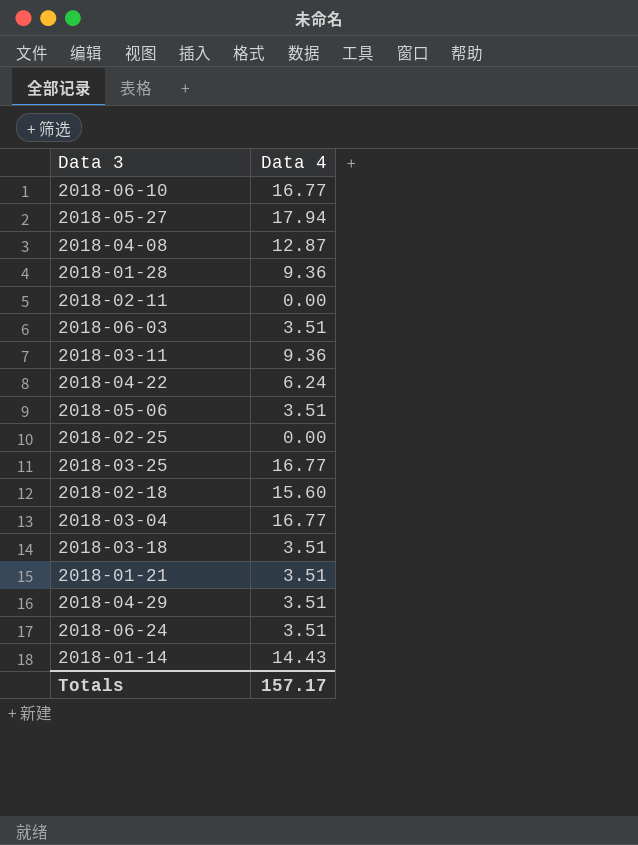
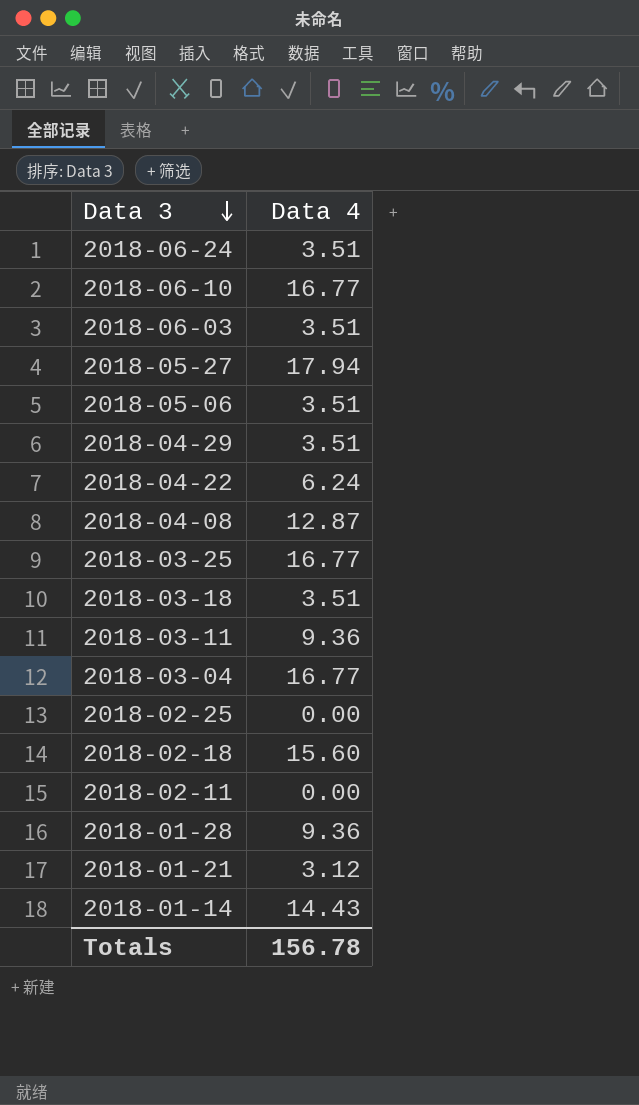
row order: none -> Data 3 descending
2018-01-21 | Data 4: 3.51 -> 3.12
Totals | Data 4: 157.17 -> 156.78

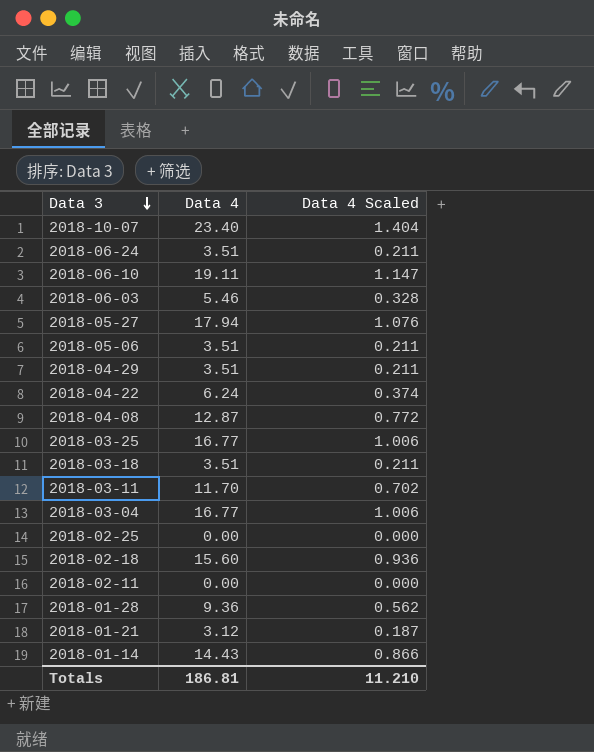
column Data 4 Scaled | formula: none -> [Data 4] * 0.06
row 2018-10-07: none -> 23.40 | 1.404
2018-06-10 | Data 4: 16.77 -> 19.11
2018-06-03 | Data 4: 3.51 -> 5.46
2018-03-11 | Data 4: 9.36 -> 11.70
Totals | Data 4: 156.78 -> 186.81

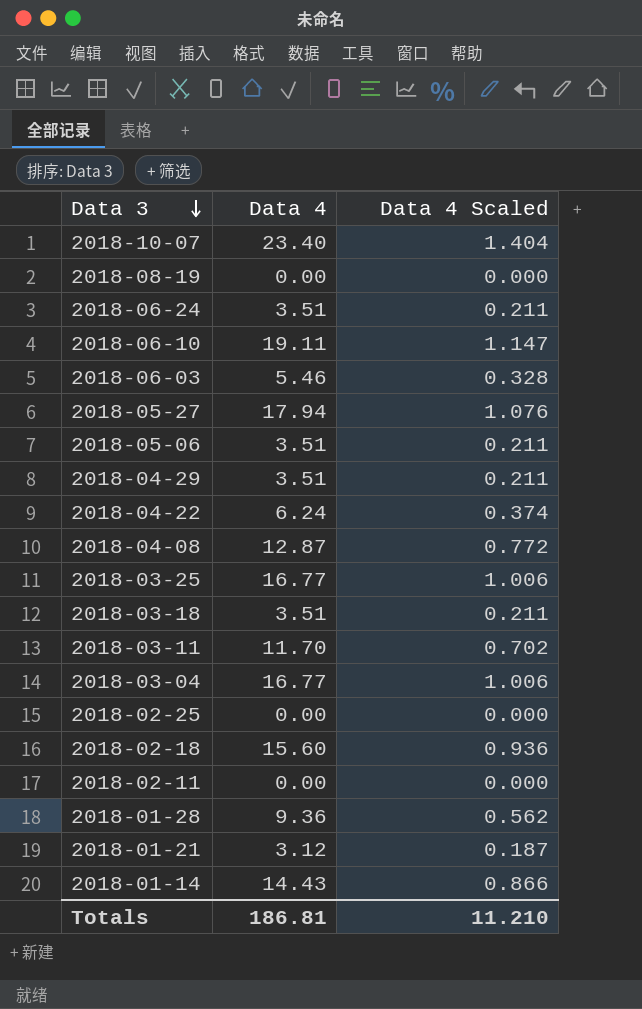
row 2018-08-19: none -> 0.00 | 0.000

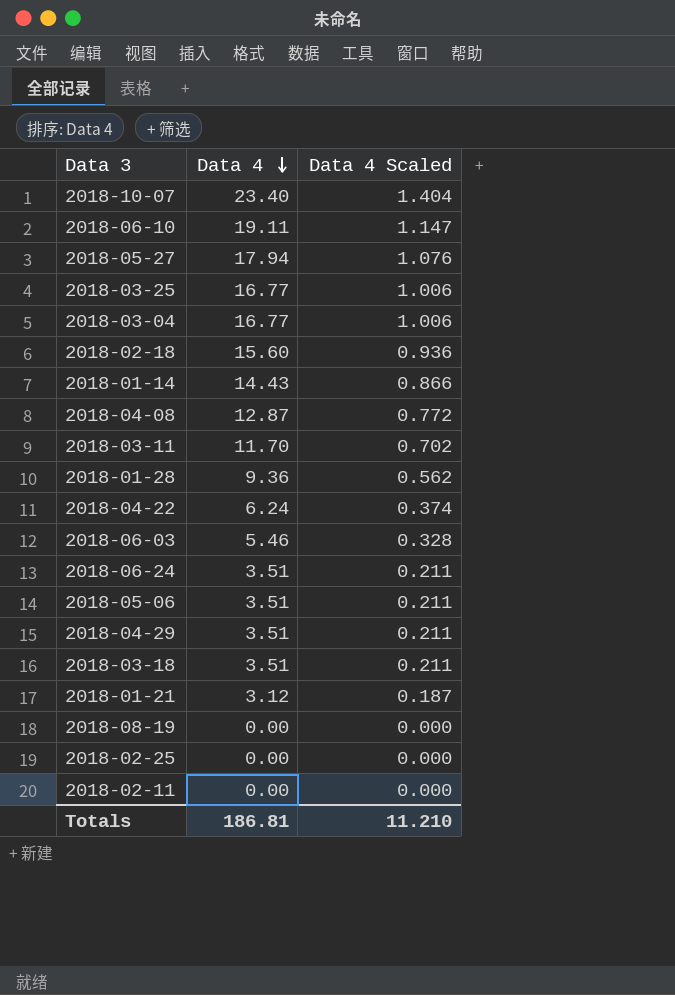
row order: Data 3 descending -> Data 4 descending

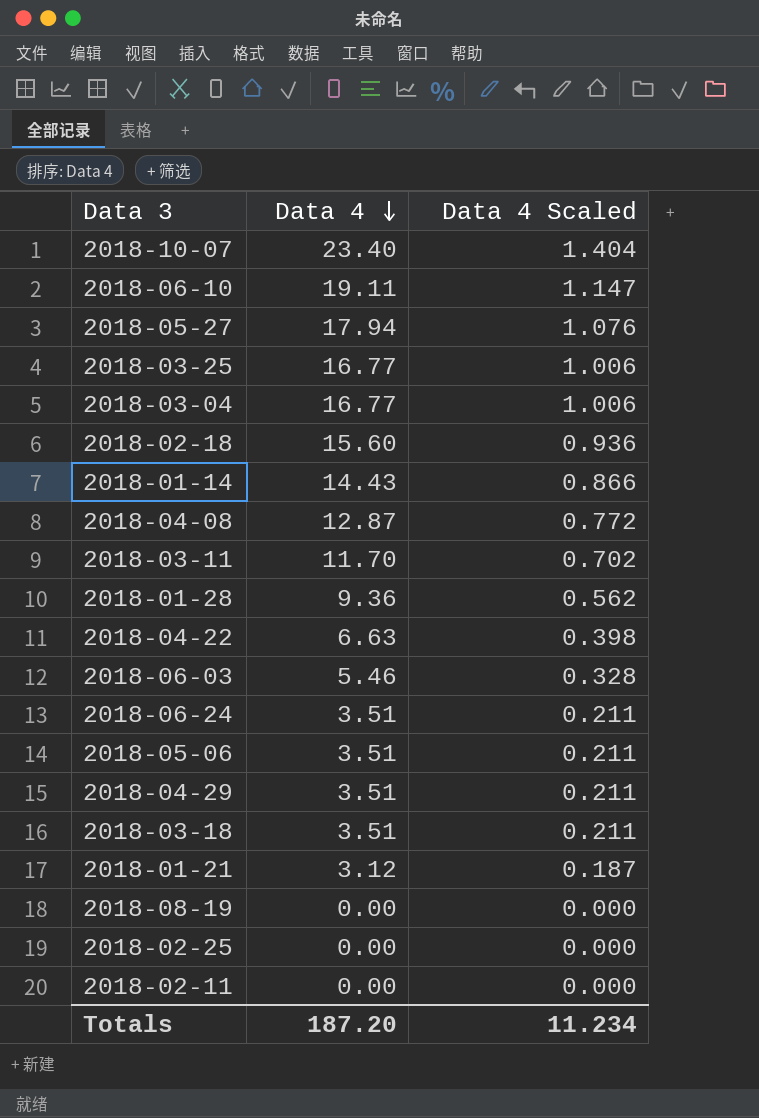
2018-04-22 | Data 4: 6.24 -> 6.63
2018-04-22 | Data 4 Scaled: 0.374 -> 0.398
Totals | Data 4: 186.81 -> 187.20
Totals | Data 4 Scaled: 11.210 -> 11.234

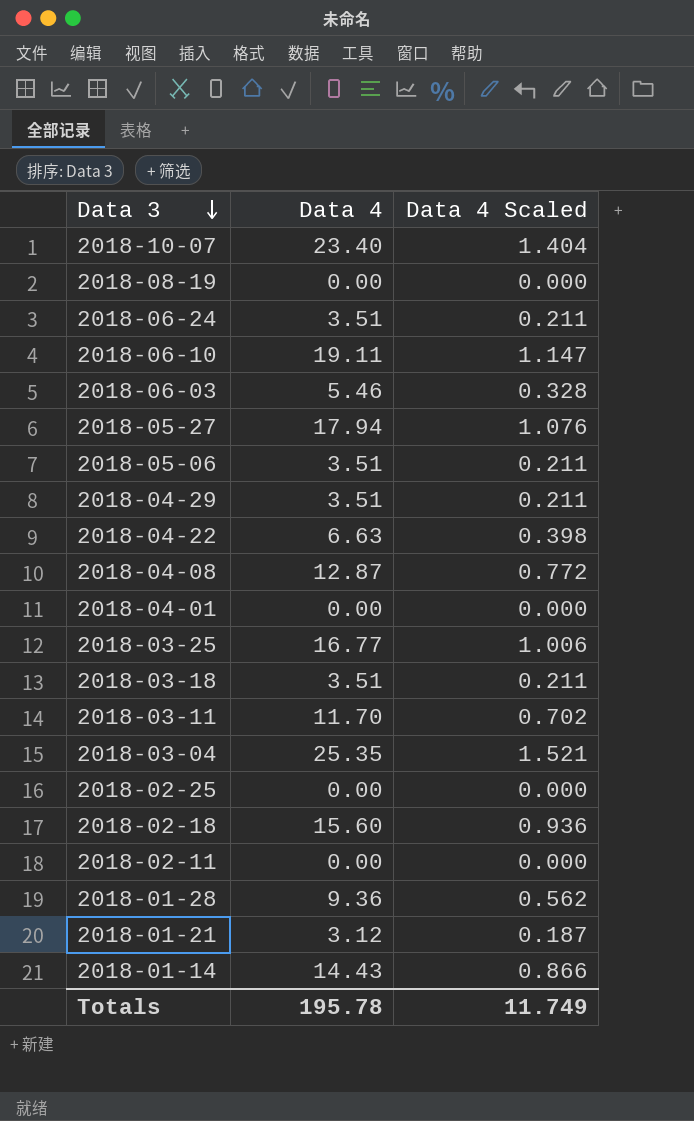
row order: Data 4 descending -> Data 3 descending
row 2018-04-01: none -> 0.00 | 0.000
2018-03-04 | Data 4: 16.77 -> 25.35
2018-03-04 | Data 4 Scaled: 1.006 -> 1.521
Totals | Data 4: 187.20 -> 195.78
Totals | Data 4 Scaled: 11.234 -> 11.749

